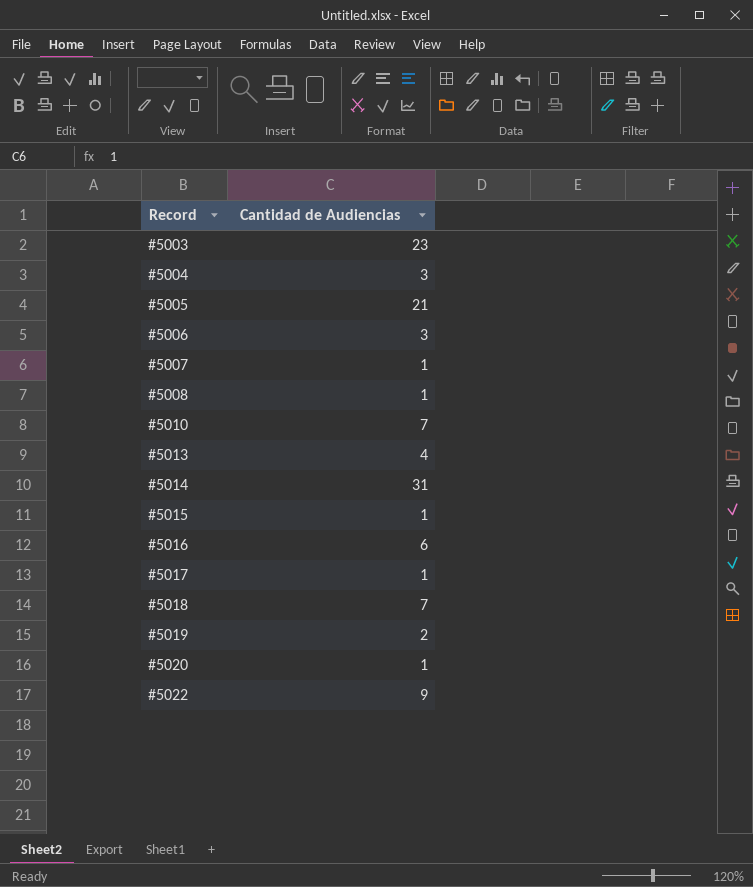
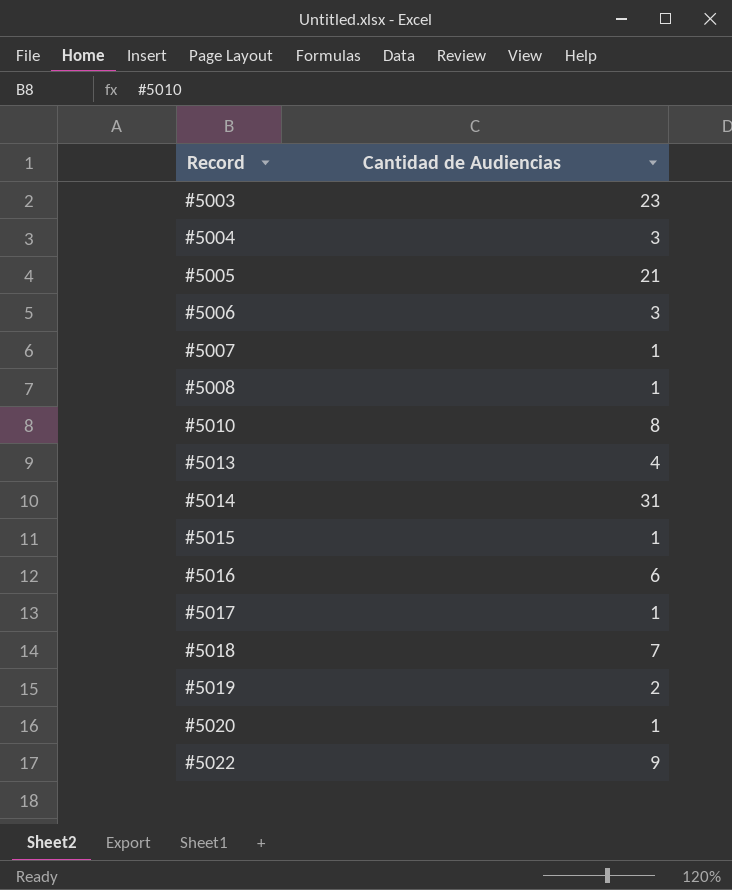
#5010 | Cantidad de Audiencias: 7 -> 8

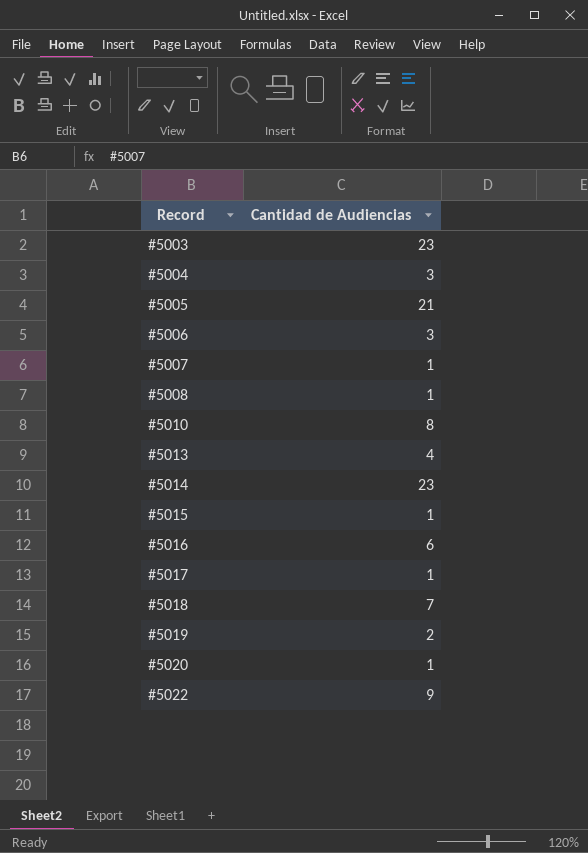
#5014 | Cantidad de Audiencias: 31 -> 23

